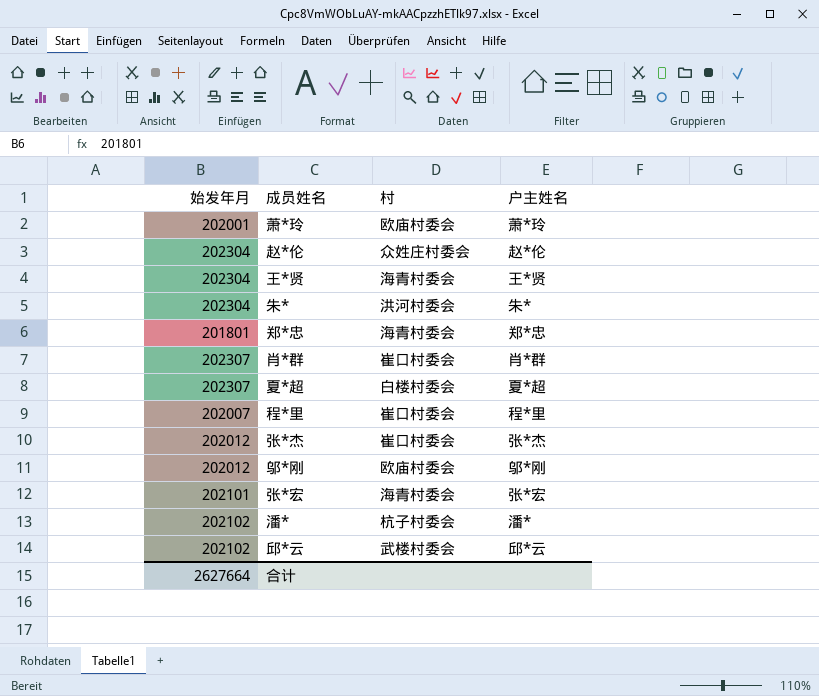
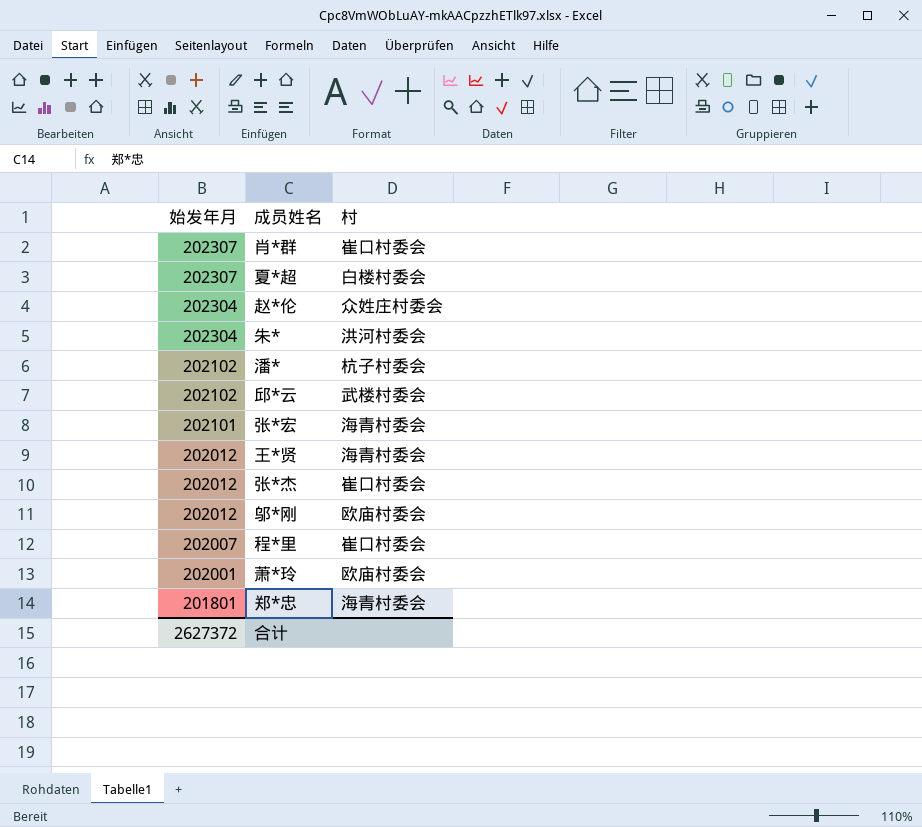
row order: none -> 始发年月 descending
column 户主姓名 | position: 4 -> none
王*贤 | 始发年月: 202304 -> 202012
合计 | 始发年月: 2627664 -> 2627372

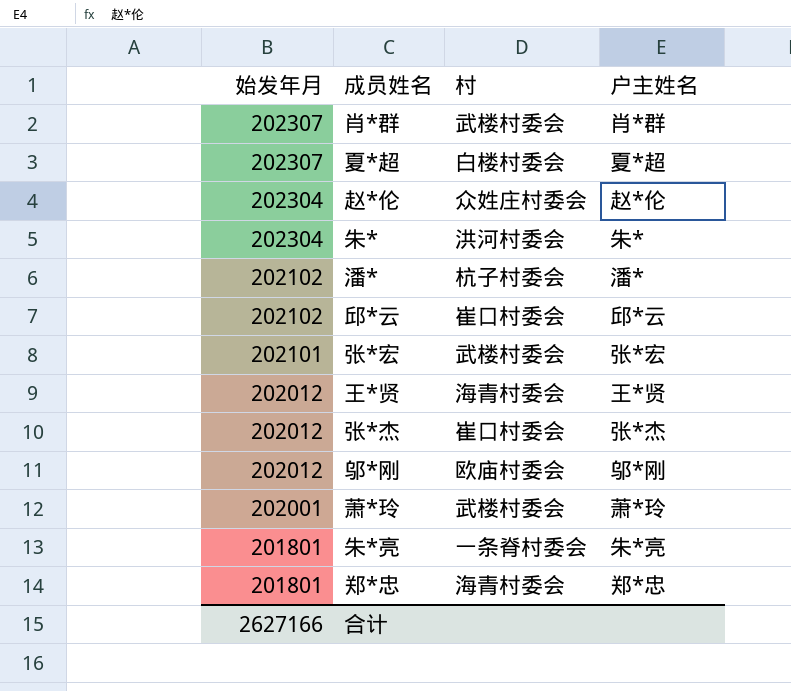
column 户主姓名 | position: none -> 4
row 程*里: 202007 | 崔口村委会 -> none
肖*群 | 村: 崔口村委会 -> 武楼村委会
邱*云 | 村: 武楼村委会 -> 崔口村委会
张*宏 | 村: 海青村委会 -> 武楼村委会
萧*玲 | 村: 欧庙村委会 -> 武楼村委会
row 朱*亮: none -> 201801 | 一条脊村委会 | 朱*亮
合计 | 始发年月: 2627372 -> 2627166

